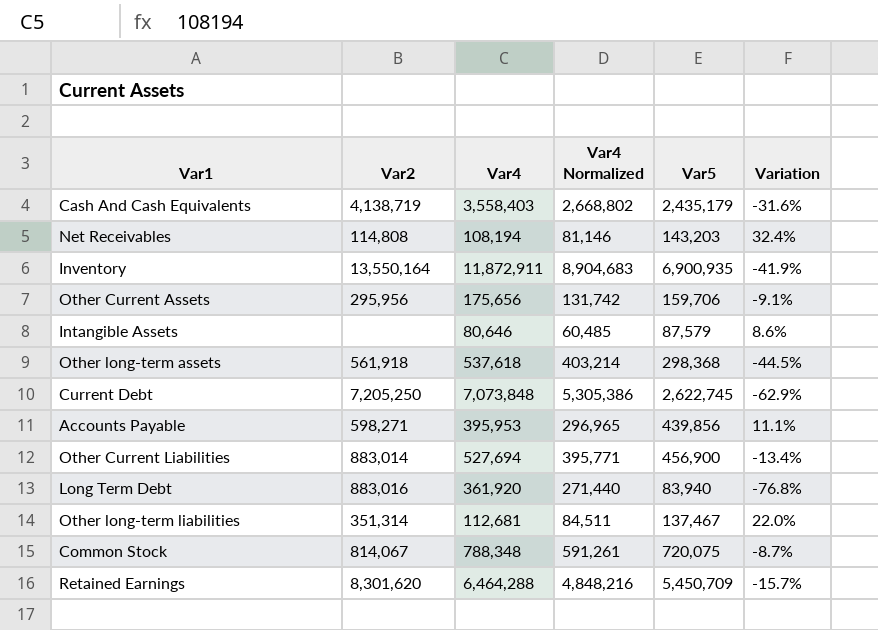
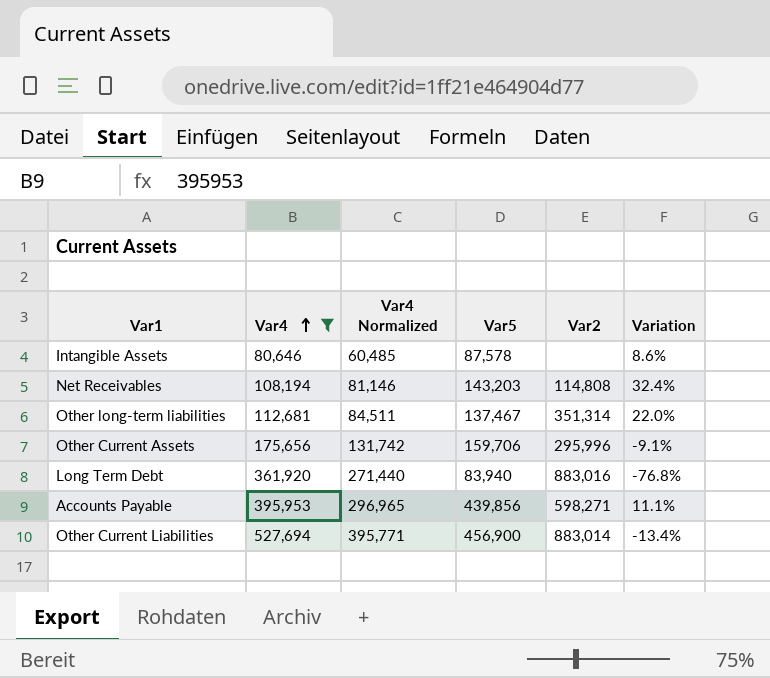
filter: none -> Var4 <= 527,694
row order: none -> Var4 ascending
column Var2 | position: 2 -> 5
Intangible Assets | Var5: 87,579 -> 87,578
Other Current Assets | Var2: 295,956 -> 295,996

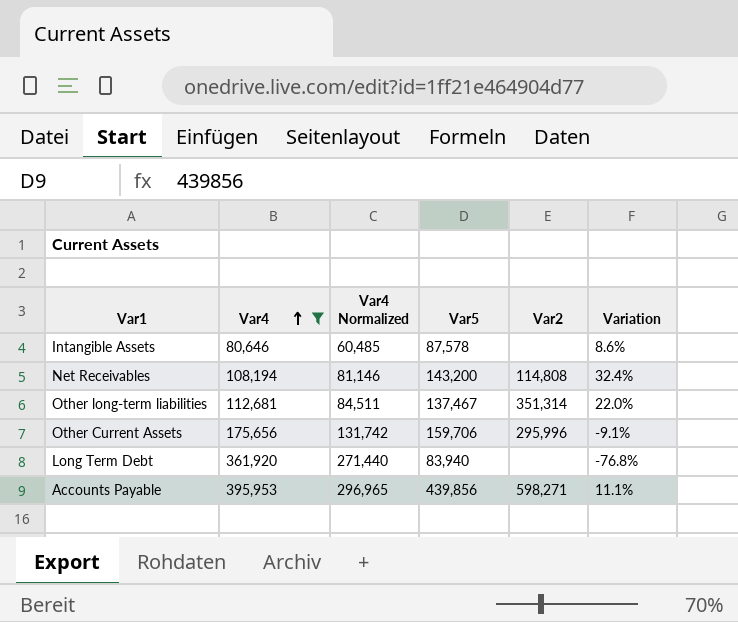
row Other Current Liabilities: 527,694 | 395,771 | 456,900 | 883,014 | -13.4% -> none
Net Receivables | Var5: 143,203 -> 143,200
Long Term Debt | Var2: 883,016 -> none

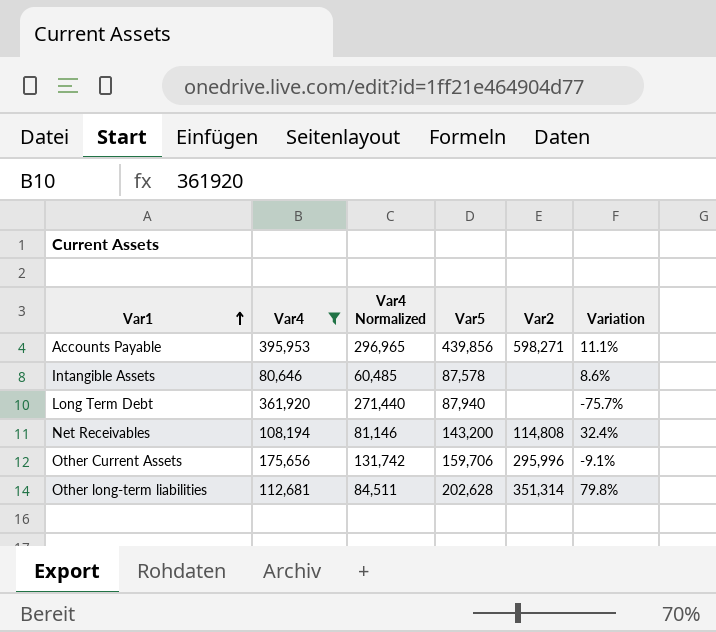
row order: Var4 ascending -> Var1 ascending
Long Term Debt | Var5: 83,940 -> 87,940
Long Term Debt | Variation: -76.8% -> -75.7%
Other long-term liabilities | Var5: 137,467 -> 202,628
Other long-term liabilities | Variation: 22.0% -> 79.8%

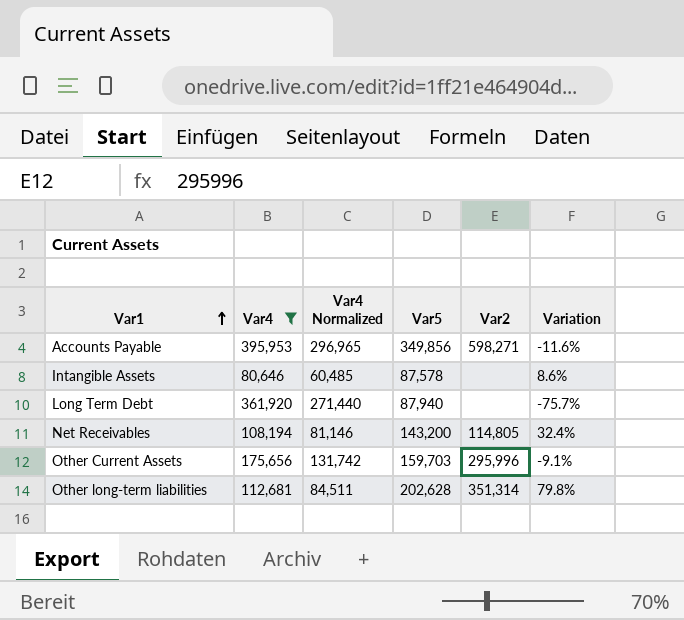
Accounts Payable | Var5: 439,856 -> 349,856
Accounts Payable | Variation: 11.1% -> -11.6%
Net Receivables | Var2: 114,808 -> 114,805
Other Current Assets | Var5: 159,706 -> 159,703

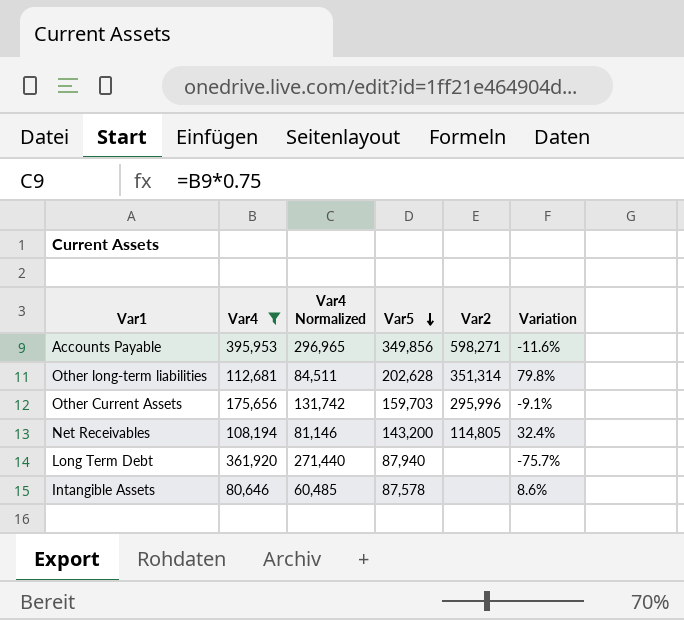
row order: Var1 ascending -> Var5 descending

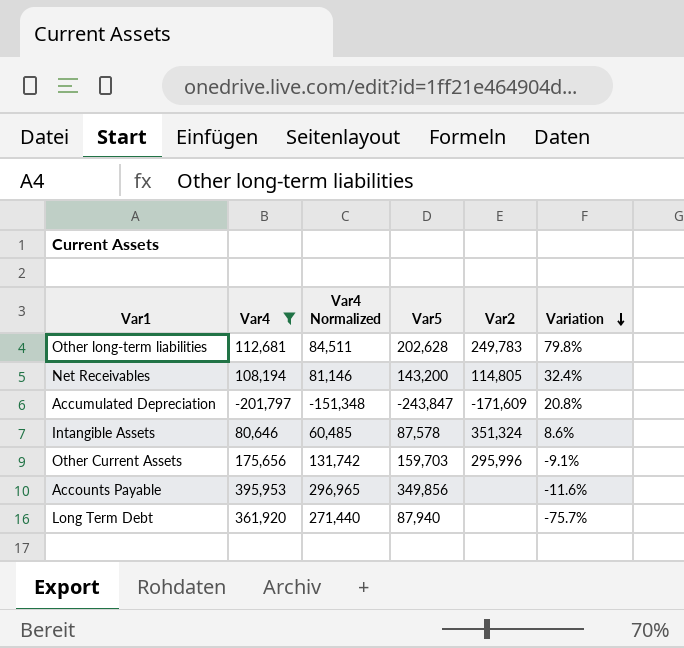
row order: Var5 descending -> Variation descending
Other long-term liabilities | Var2: 351,314 -> 249,783
row Accumulated Depreciation: none -> -201,797 | -151,348 | -243,847 | -171,609 | 20.8%
Intangible Assets | Var2: none -> 351,324
Accounts Payable | Var2: 598,271 -> none

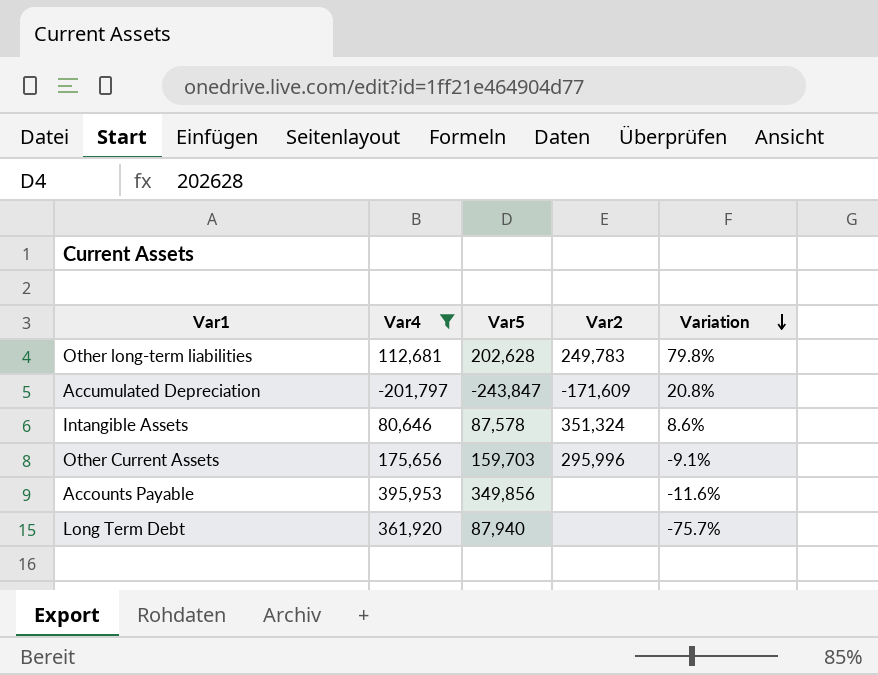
column Var4 Normalized | formula: [Var4] * 0.75 -> none
row Net Receivables: 108,194 | 81,146 | 143,200 | 114,805 | 32.4% -> none

